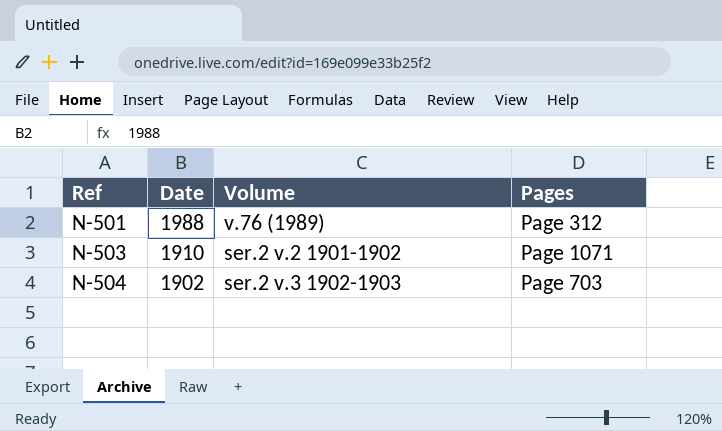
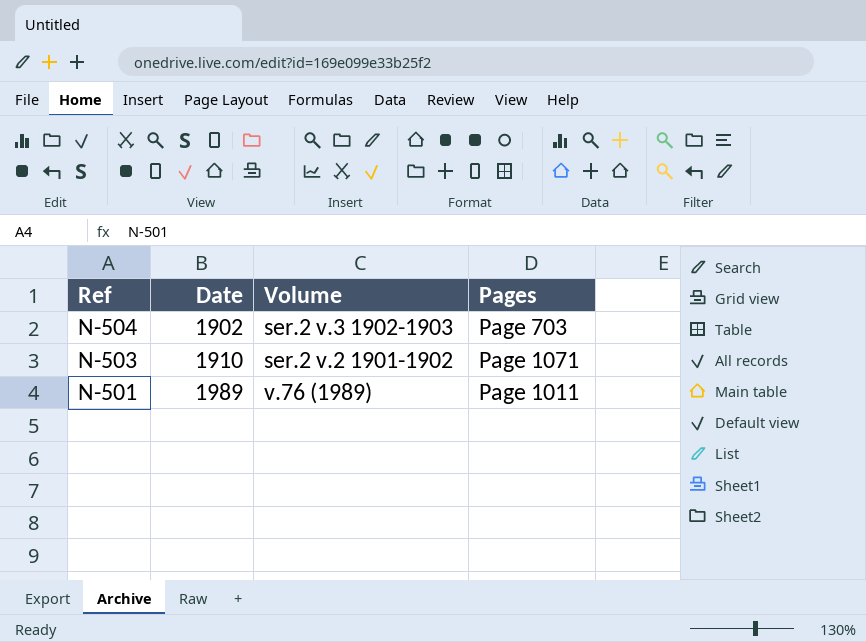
row order: Ref ascending -> Ref descending
N-501 | Date: 1988 -> 1989
N-501 | Pages: Page 312 -> Page 1011

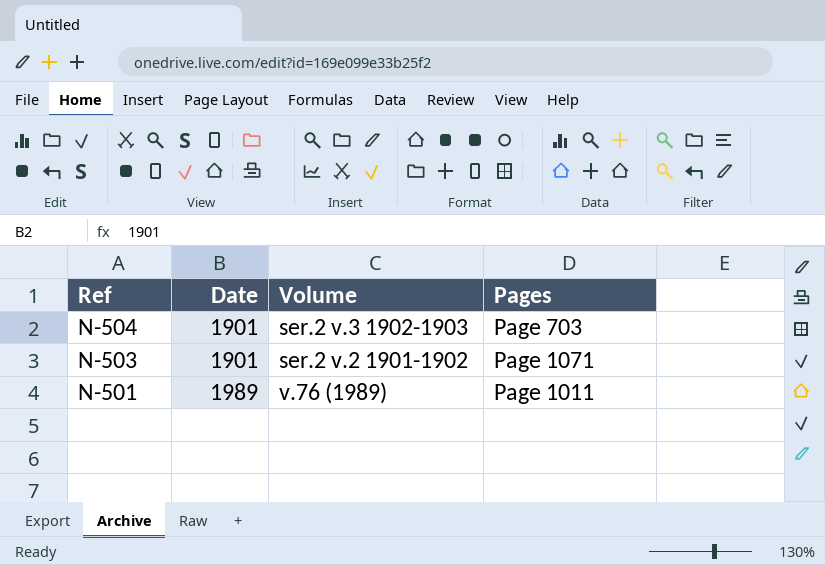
N-504 | Date: 1902 -> 1901
N-503 | Date: 1910 -> 1901

